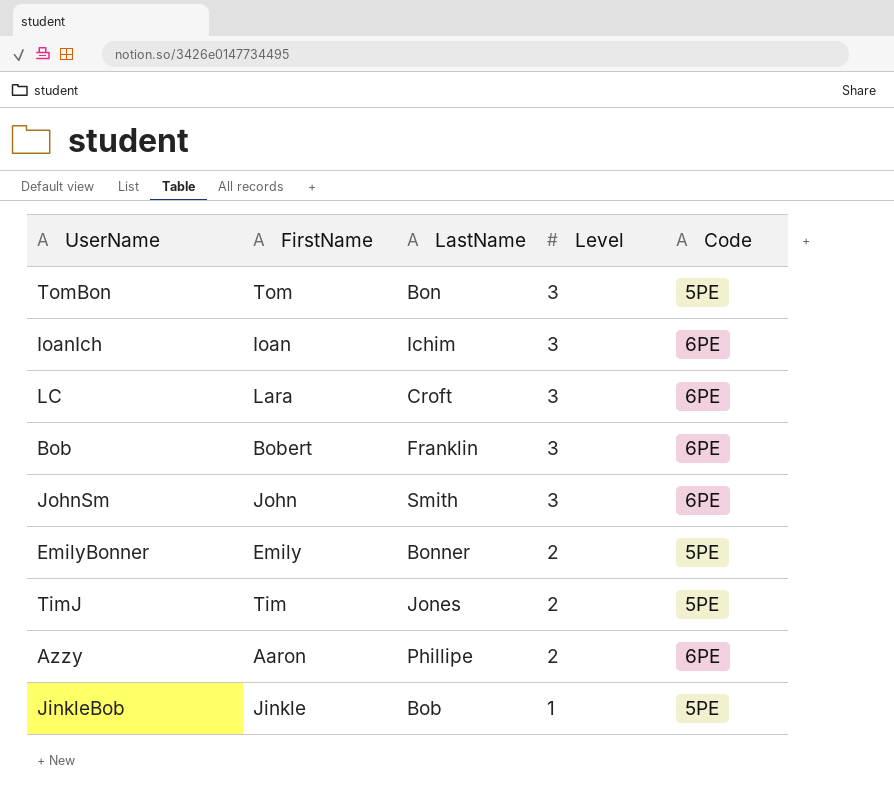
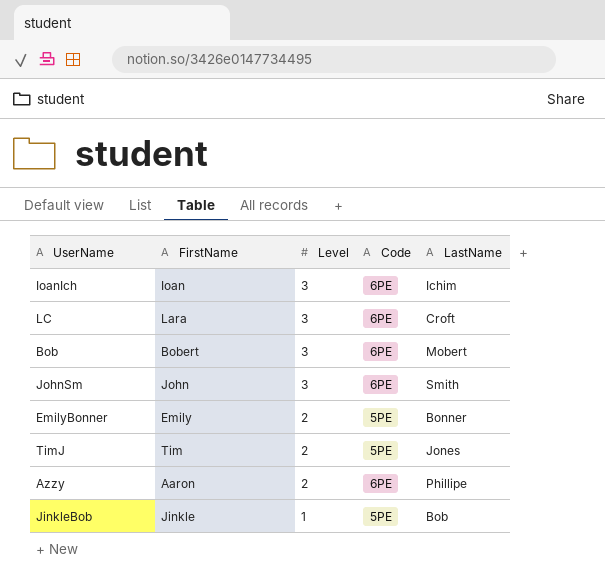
column LastName | position: 3 -> 5
row TomBon: Tom | Bon | 3 | 5PE -> none
Bob | LastName: Franklin -> Mobert

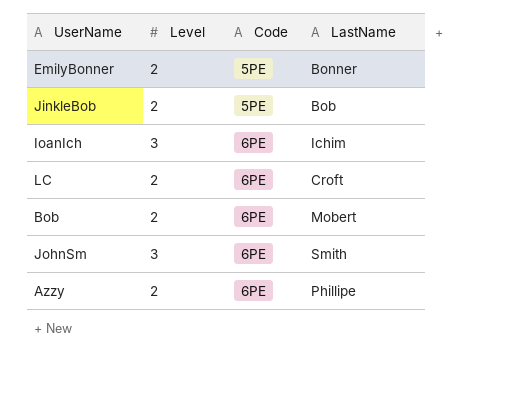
row order: Level descending -> Code ascending
column FirstName | position: 2 -> none
row TimJ: Tim | 2 | 5PE | Jones -> none
JinkleBob | Level: 1 -> 2
LC | Level: 3 -> 2
Bob | Level: 3 -> 2

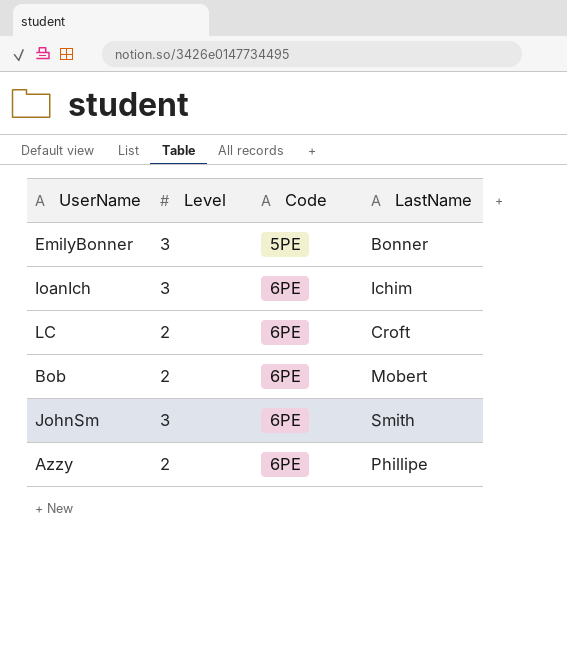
row JinkleBob: 2 | 5PE | Bob -> none
EmilyBonner | Level: 2 -> 3

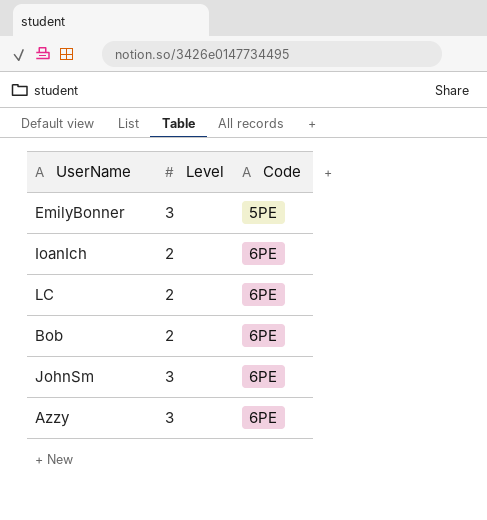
column LastName | position: 4 -> none
IoanIch | Level: 3 -> 2
Azzy | Level: 2 -> 3

